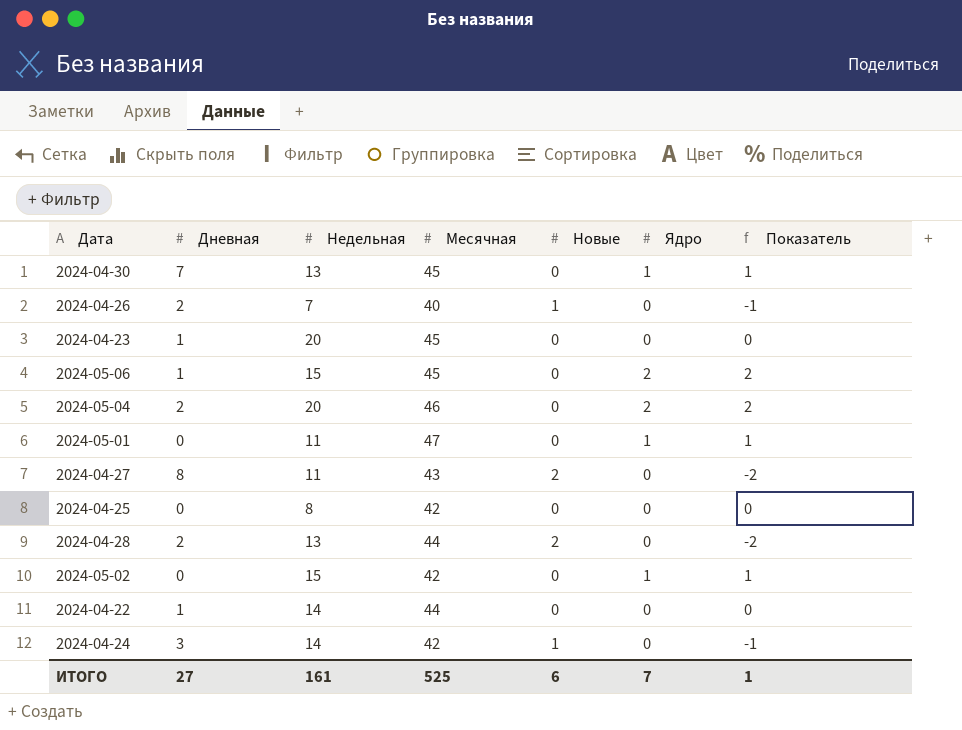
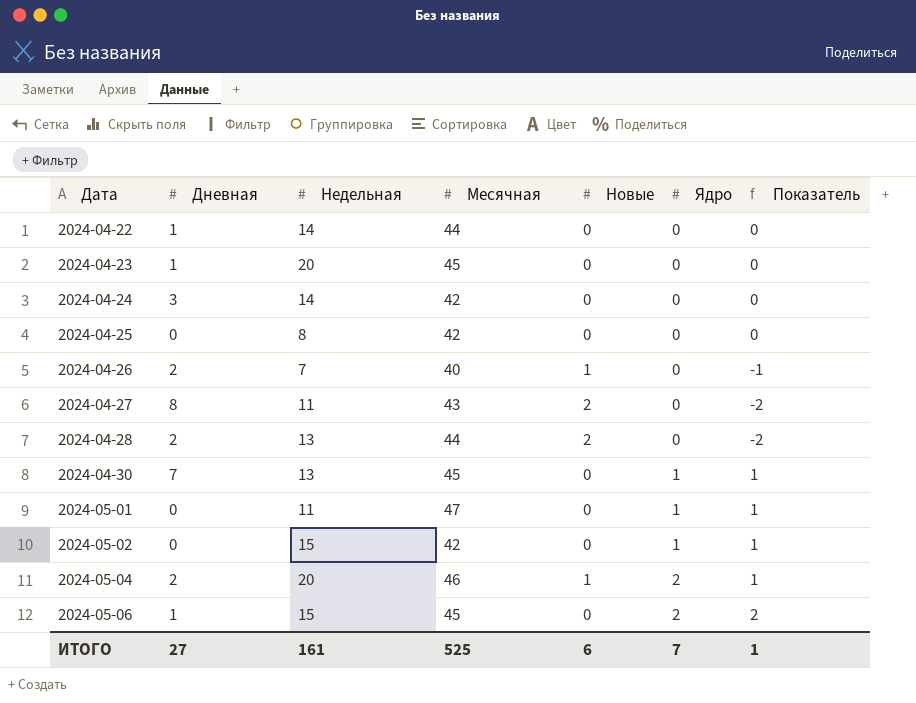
row order: none -> Дата ascending
2024-04-24 | Новые: 1 -> 0
2024-04-24 | Показатель: -1 -> 0
2024-05-04 | Новые: 0 -> 1
2024-05-04 | Показатель: 2 -> 1

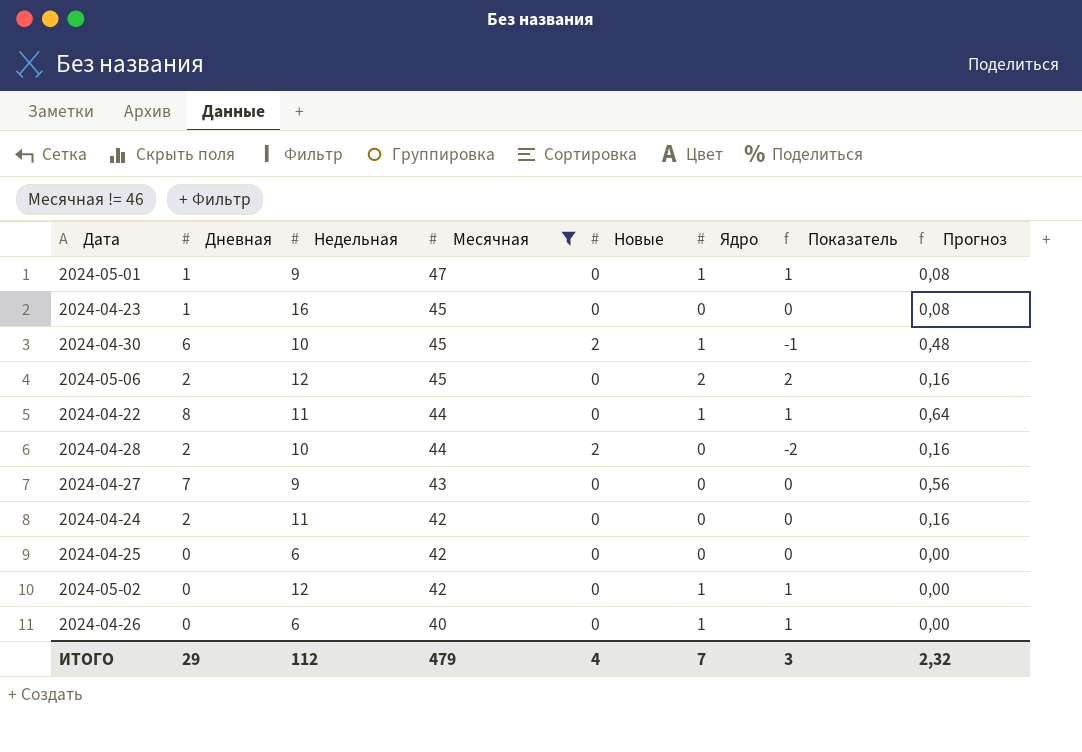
filter: none -> Месячная != 46
row order: Дата ascending -> Месячная descending
column Прогноз | formula: none -> [Дневная] * 0,08
2024-05-01 | Дневная: 0 -> 1
2024-05-01 | Недельная: 11 -> 9
2024-04-23 | Недельная: 20 -> 16
2024-04-30 | Дневная: 7 -> 6
2024-04-30 | Недельная: 13 -> 10
2024-04-30 | Новые: 0 -> 2
2024-04-30 | Показатель: 1 -> -1
2024-05-06 | Дневная: 1 -> 2
2024-05-06 | Недельная: 15 -> 12
2024-04-22 | Дневная: 1 -> 8
2024-04-22 | Недельная: 14 -> 11
2024-04-22 | Ядро: 0 -> 1
2024-04-22 | Показатель: 0 -> 1
2024-04-28 | Недельная: 13 -> 10
2024-04-27 | Дневная: 8 -> 7
2024-04-27 | Недельная: 11 -> 9
2024-04-27 | Новые: 2 -> 0
2024-04-27 | Показатель: -2 -> 0
2024-04-24 | Дневная: 3 -> 2
2024-04-24 | Недельная: 14 -> 11
2024-04-25 | Недельная: 8 -> 6
2024-05-02 | Недельная: 15 -> 12
2024-04-26 | Дневная: 2 -> 0
2024-04-26 | Недельная: 7 -> 6
2024-04-26 | Новые: 1 -> 0
2024-04-26 | Ядро: 0 -> 1
2024-04-26 | Показатель: -1 -> 1
ИТОГО | Дневная: 27 -> 29
ИТОГО | Недельная: 161 -> 112
ИТОГО | Месячная: 525 -> 479
ИТОГО | Новые: 6 -> 4
ИТОГО | Показатель: 1 -> 3

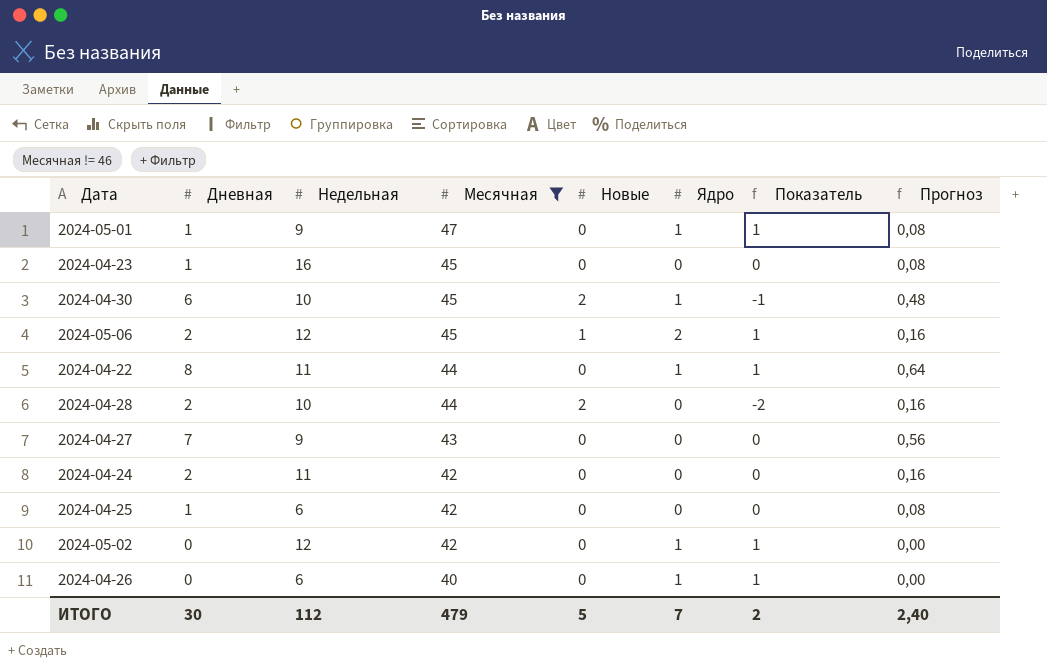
2024-05-06 | Новые: 0 -> 1
2024-05-06 | Показатель: 2 -> 1
2024-04-25 | Дневная: 0 -> 1
2024-04-25 | Прогноз: 0,00 -> 0,08
ИТОГО | Дневная: 29 -> 30
ИТОГО | Новые: 4 -> 5
ИТОГО | Показатель: 3 -> 2
ИТОГО | Прогноз: 2,32 -> 2,40

